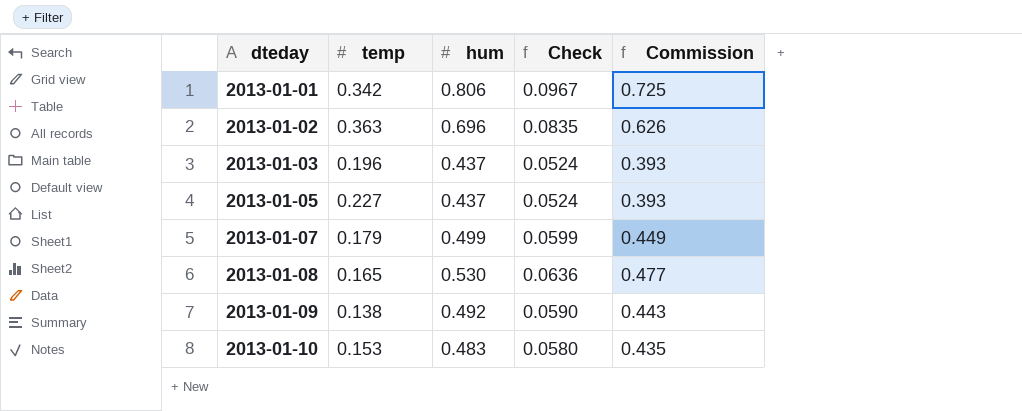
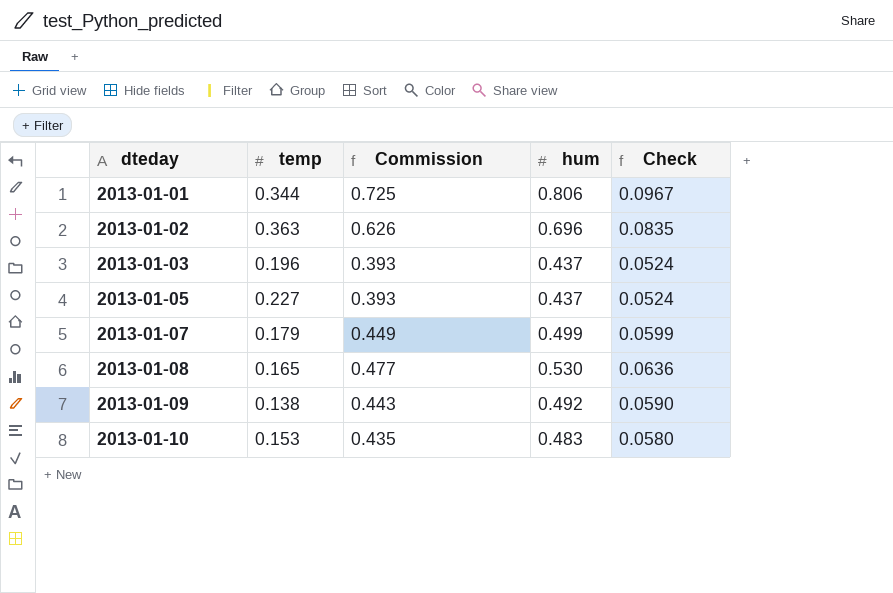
column Commission | position: 5 -> 3
2013-01-01 | temp: 0.342 -> 0.344

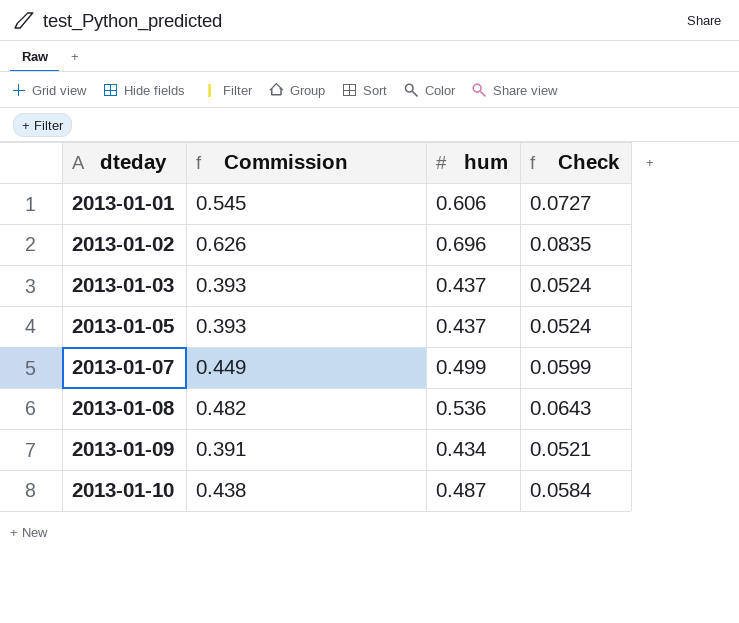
column temp | position: 2 -> none
2013-01-01 | Commission: 0.725 -> 0.545
2013-01-01 | hum: 0.806 -> 0.606
2013-01-01 | Check: 0.0967 -> 0.0727
2013-01-08 | Commission: 0.477 -> 0.482
2013-01-08 | hum: 0.530 -> 0.536
2013-01-08 | Check: 0.0636 -> 0.0643
2013-01-09 | Commission: 0.443 -> 0.391
2013-01-09 | hum: 0.492 -> 0.434
2013-01-09 | Check: 0.0590 -> 0.0521
2013-01-10 | Commission: 0.435 -> 0.438
2013-01-10 | hum: 0.483 -> 0.487
2013-01-10 | Check: 0.0580 -> 0.0584

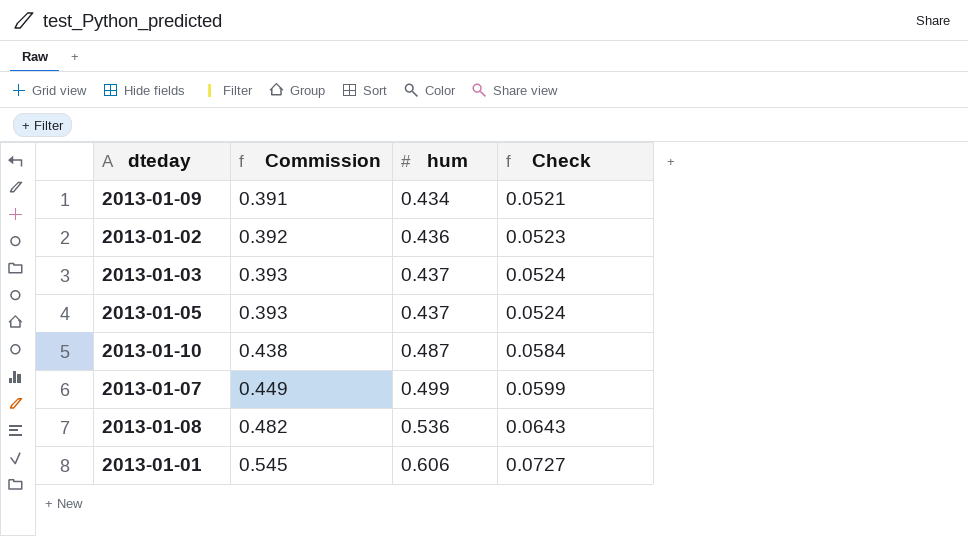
row order: dteday ascending -> Commission ascending
2013-01-02 | Commission: 0.626 -> 0.392
2013-01-02 | hum: 0.696 -> 0.436
2013-01-02 | Check: 0.0835 -> 0.0523

